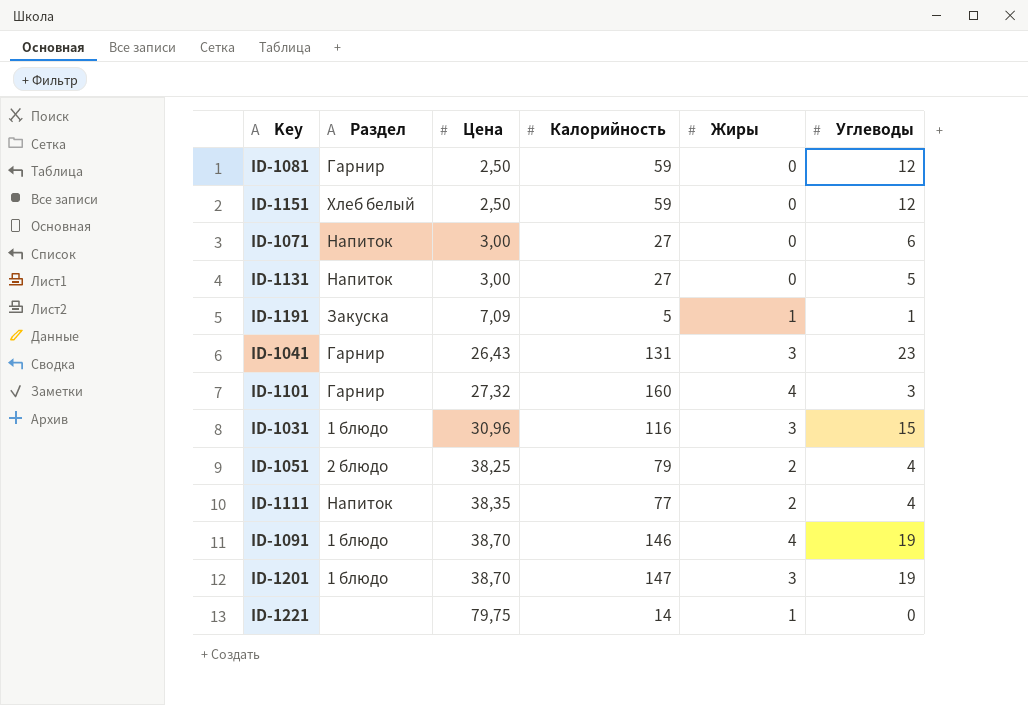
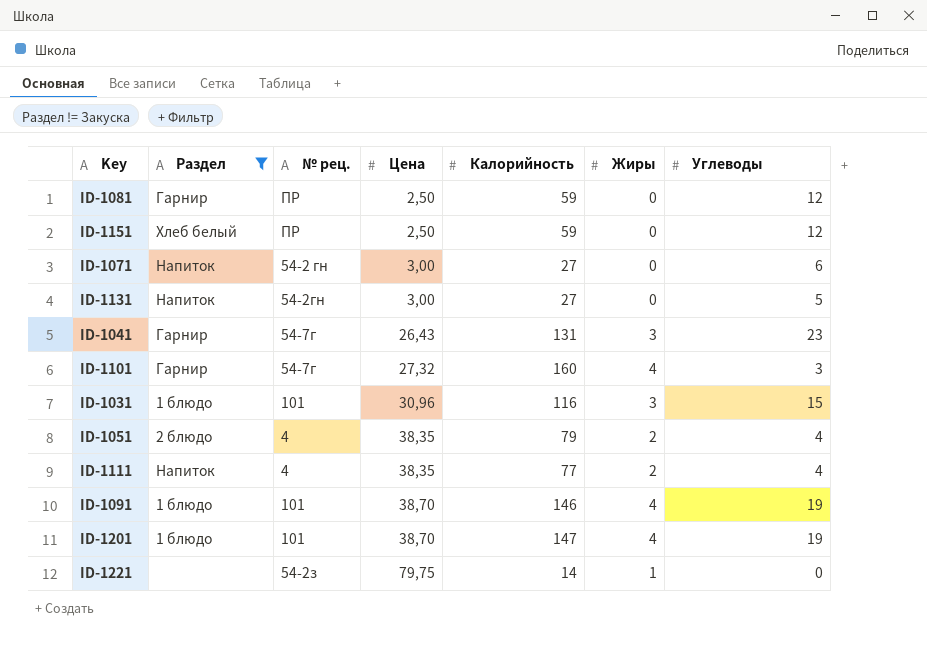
filter: none -> Раздел != Закуска
column № рец. | position: none -> 3
ID-1051 | Цена: 38,25 -> 38,35
ID-1201 | Жиры: 3 -> 4

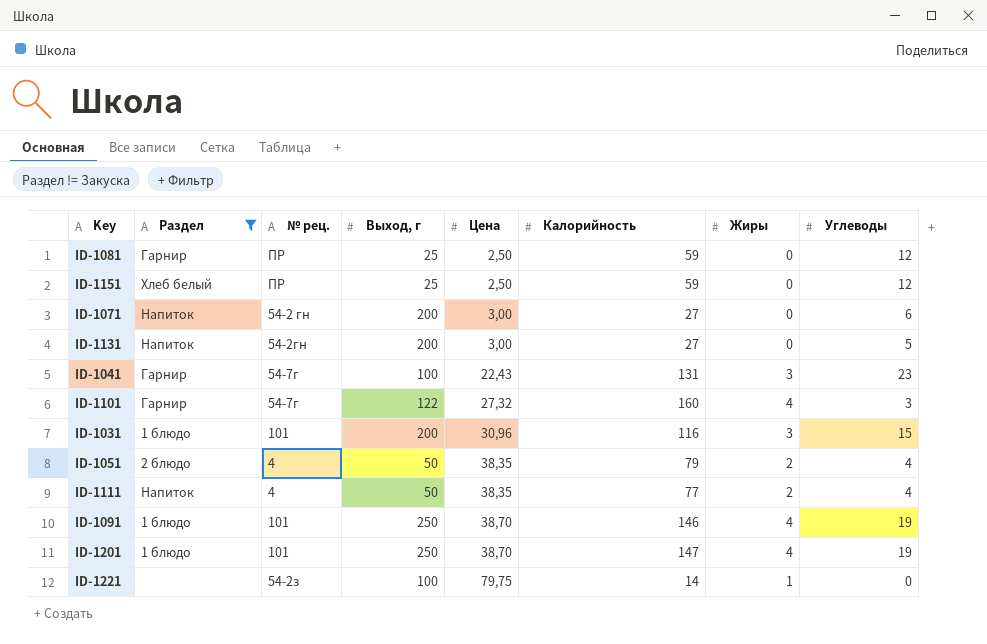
column Выход, г | position: none -> 4
ID-1041 | Цена: 26,43 -> 22,43

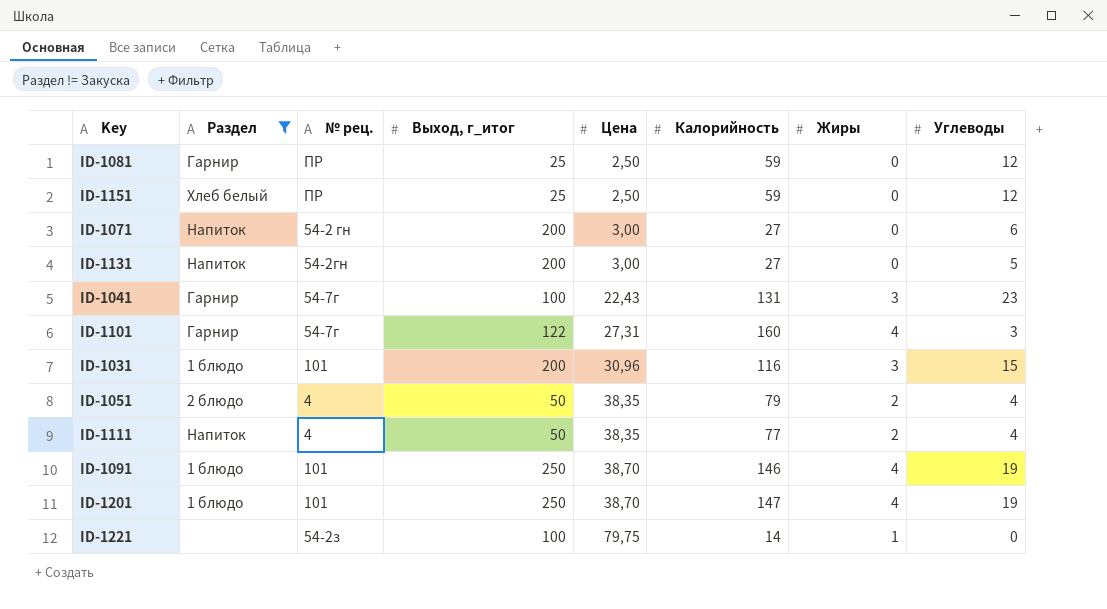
column name: Выход, г -> Выход, г_итог
ID-1101 | Цена: 27,32 -> 27,31

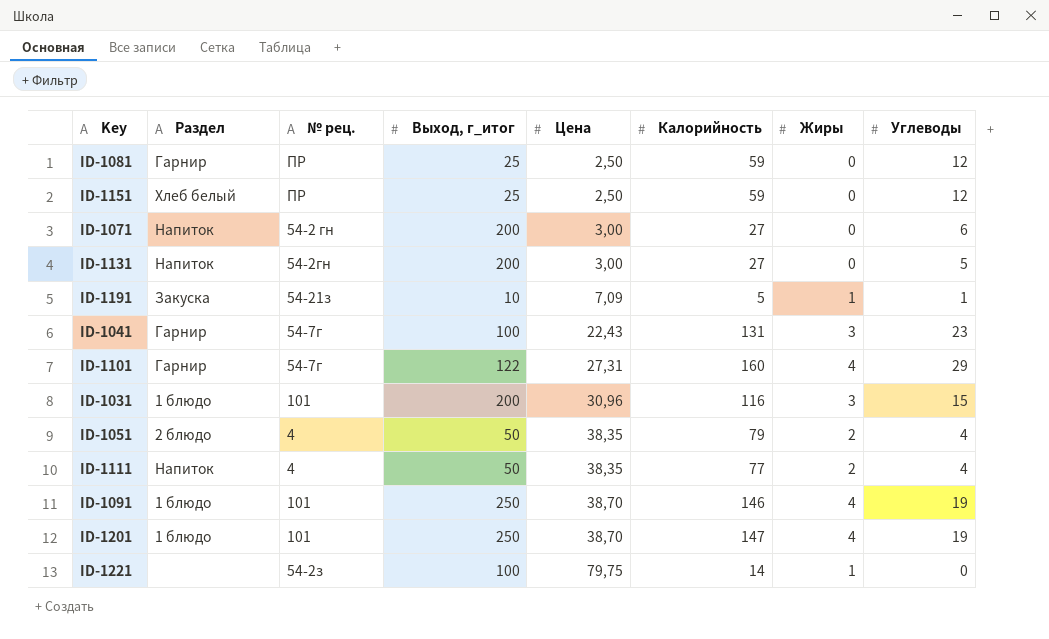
filter: Раздел != Закуска -> none
ID-1101 | Углеводы: 3 -> 29

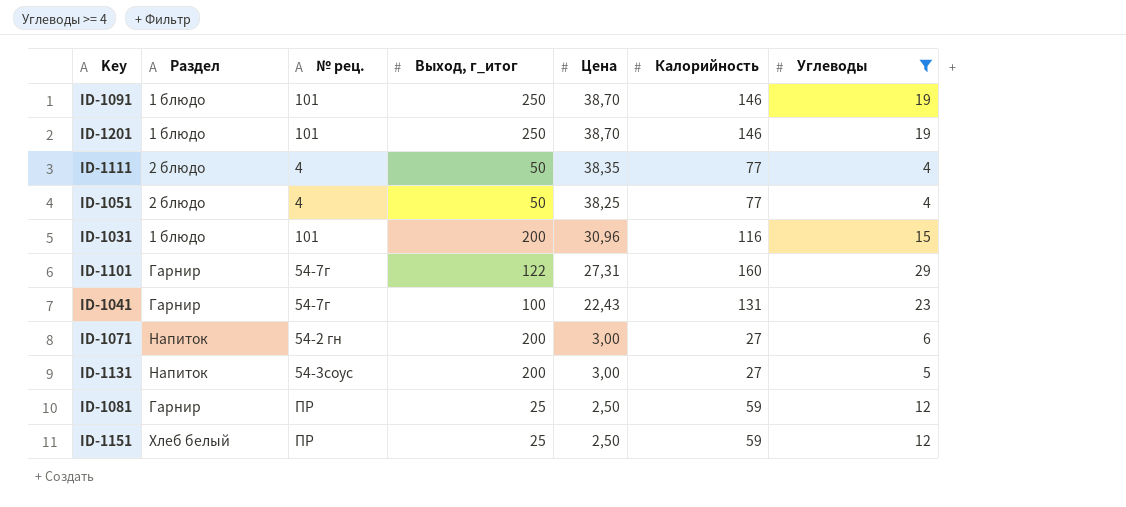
filter: none -> Углеводы >= 4
row order: Цена ascending -> Цена descending
column Жиры | position: 7 -> none
ID-1201 | Калорийность: 147 -> 146
ID-1111 | Раздел: Напиток -> 2 блюдо
ID-1051 | Цена: 38,35 -> 38,25
ID-1051 | Калорийность: 79 -> 77
ID-1131 | № рец.: 54-2гн -> 54-3соус

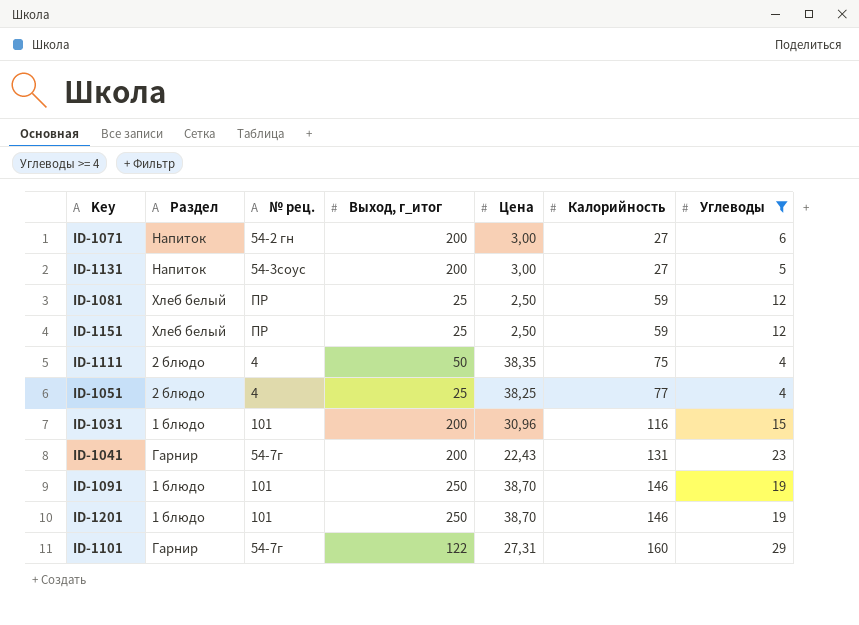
row order: Цена descending -> Калорийность ascending
ID-1081 | Раздел: Гарнир -> Хлеб белый
ID-1111 | Калорийность: 77 -> 75
ID-1051 | Выход, г_итог: 50 -> 25
ID-1041 | Выход, г_итог: 100 -> 200

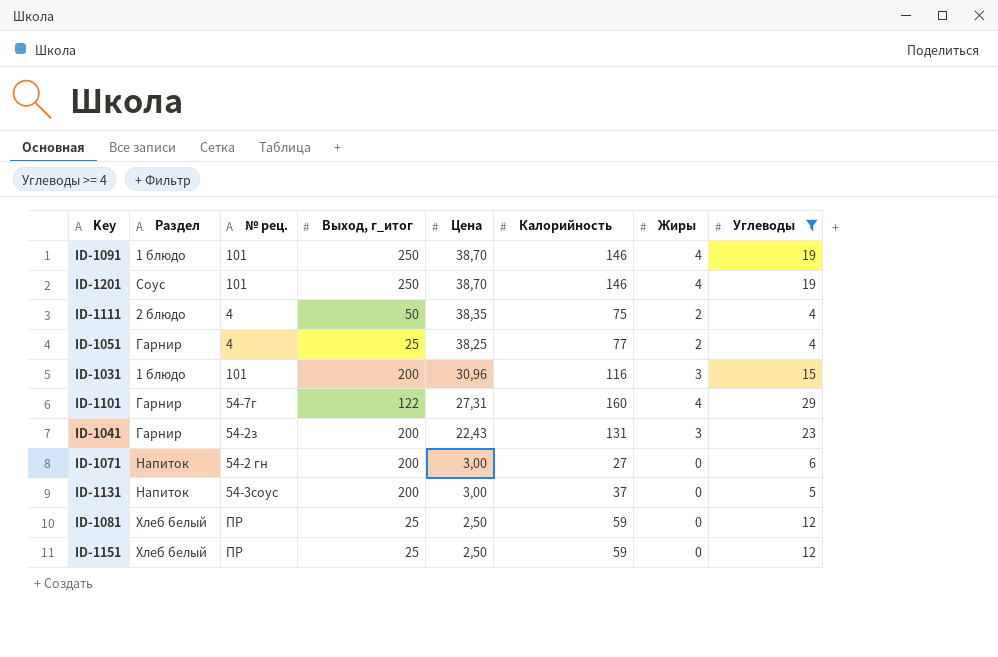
row order: Калорийность ascending -> Цена descending
column Жиры | position: none -> 7
ID-1201 | Раздел: 1 блюдо -> Соус
ID-1051 | Раздел: 2 блюдо -> Гарнир
ID-1041 | № рец.: 54-7г -> 54-2з
ID-1131 | Калорийность: 27 -> 37

